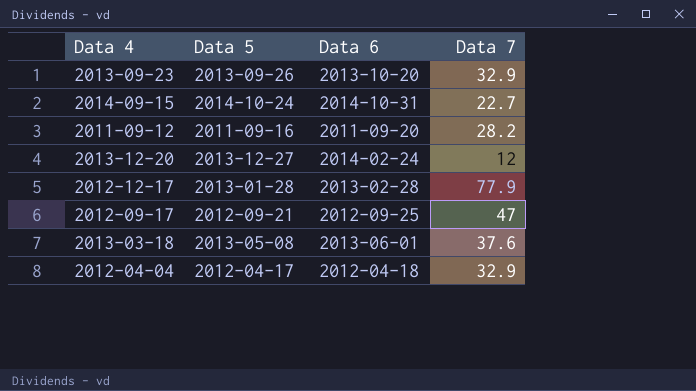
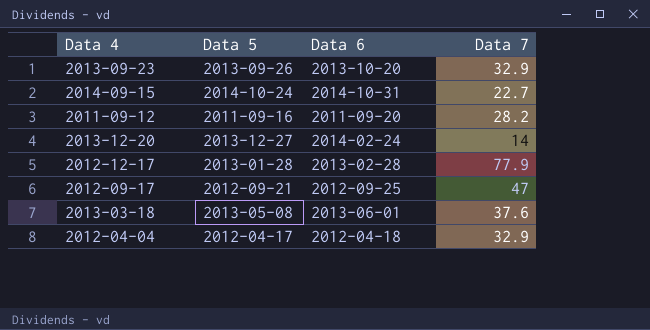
2013-12-20 | Data 7: 12 -> 14

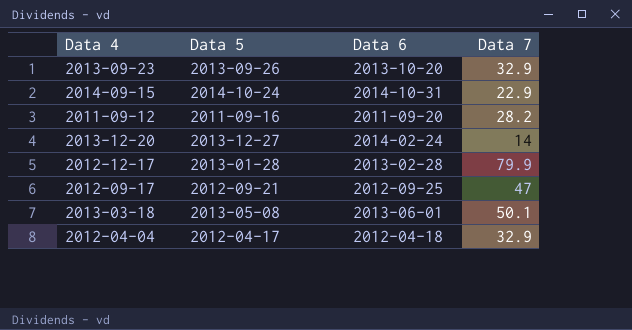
2014-09-15 | Data 7: 22.7 -> 22.9
2012-12-17 | Data 7: 77.9 -> 79.9
2013-03-18 | Data 7: 37.6 -> 50.1

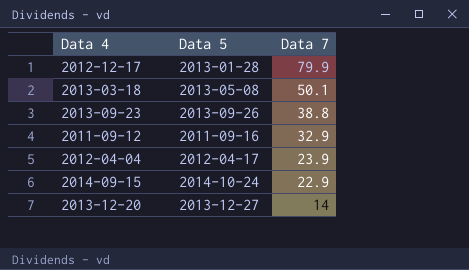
row order: none -> Data 7 descending
column Data 6 | position: 3 -> none
row 2012-09-17: 2012-09-21 | 2012-09-25 | 47 -> none
2013-09-23 | Data 7: 32.9 -> 38.8
2011-09-12 | Data 7: 28.2 -> 32.9
2012-04-04 | Data 7: 32.9 -> 23.9

